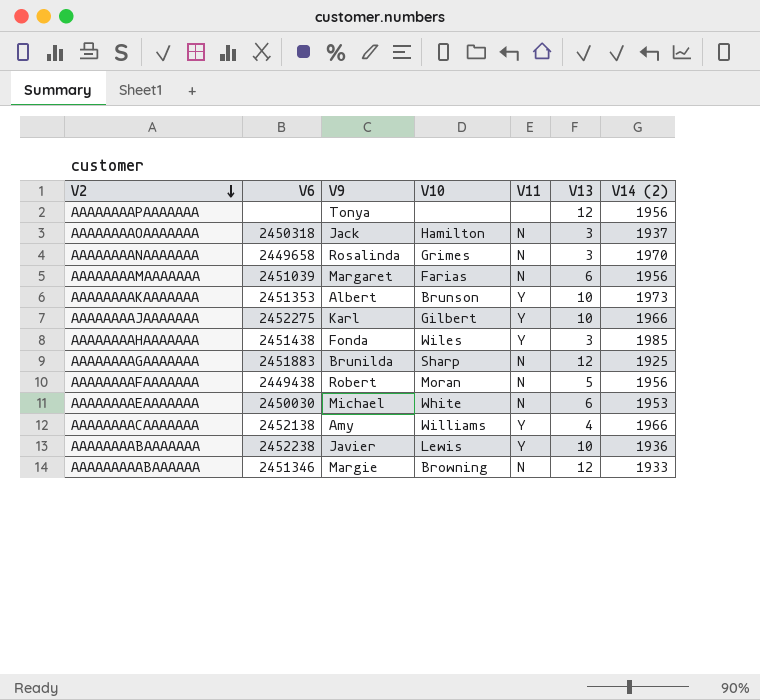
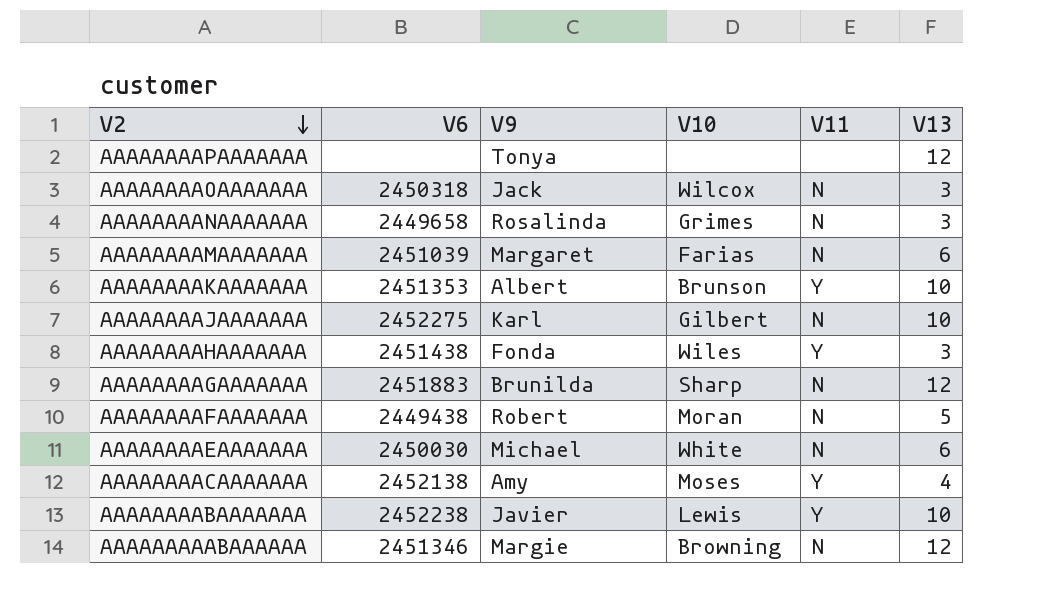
column V14 (2) | position: 7 -> none
AAAAAAAAOAAAAAAA | V10: Hamilton -> Wilcox
AAAAAAAAJAAAAAAA | V11: Y -> N
AAAAAAAACAAAAAAA | V10: Williams -> Moses

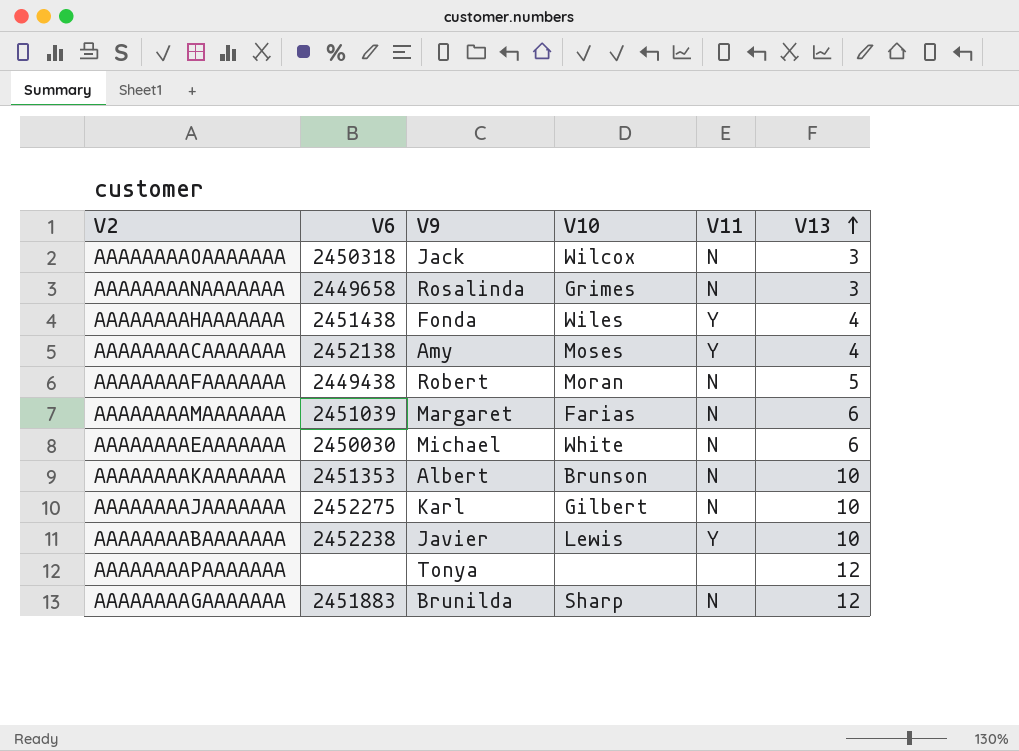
row order: V2 descending -> V13 ascending
row AAAAAAAAABAAAAAA: 2451346 | Margie | Browning | N | 12 -> none
AAAAAAAAHAAAAAAA | V13: 3 -> 4
AAAAAAAAKAAAAAAA | V11: Y -> N

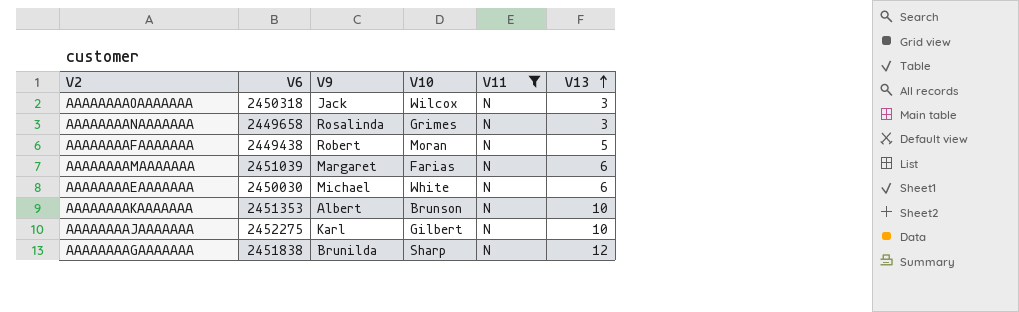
filter: none -> V11 = N
AAAAAAAAGAAAAAAA | V6: 2451883 -> 2451838

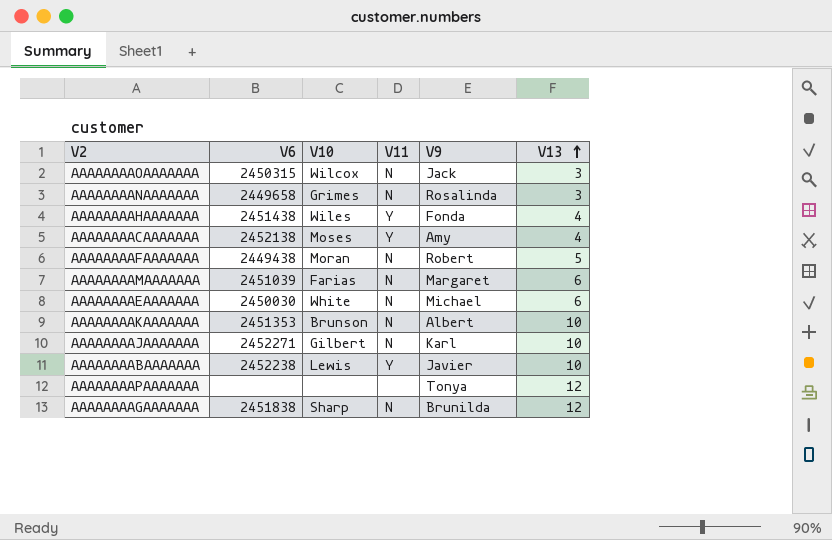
filter: V11 = N -> none
column V9 | position: 3 -> 5
AAAAAAAAOAAAAAAA | V6: 2450318 -> 2450315
AAAAAAAAJAAAAAAA | V6: 2452275 -> 2452271

